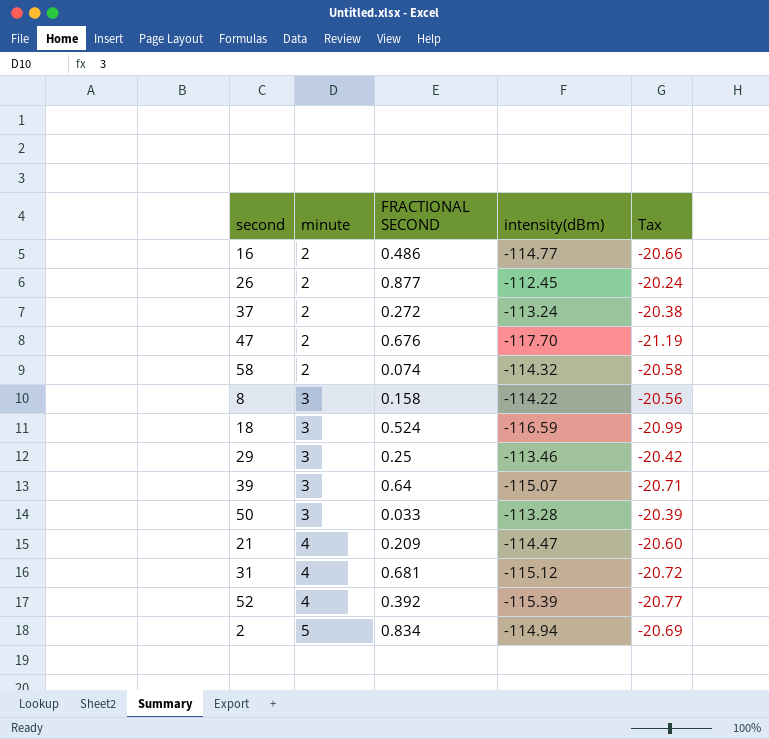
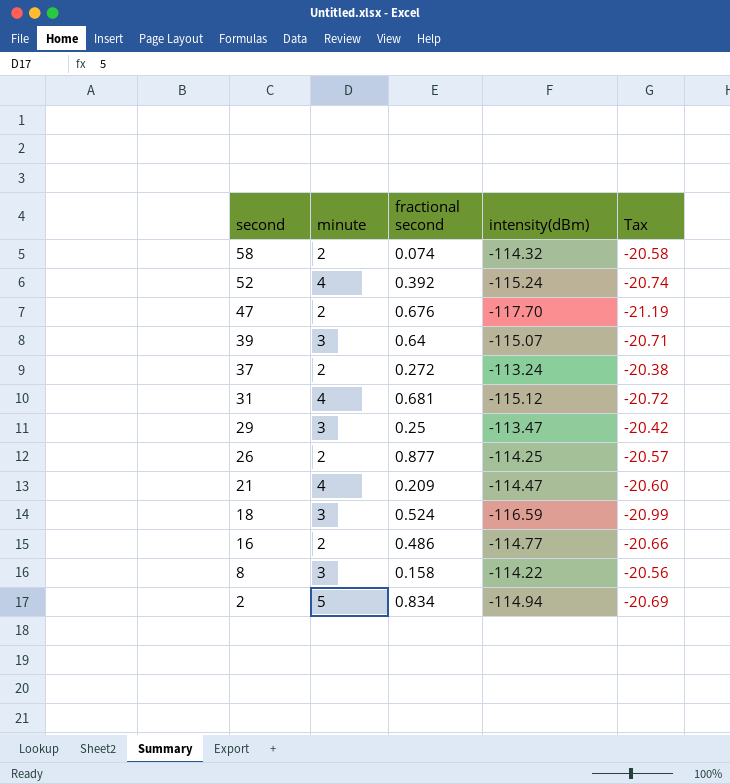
row order: minute ascending -> second descending
column name: FRACTIONAL SECOND -> fractional second
row 50: 3 | 0.033 | -113.28 | -20.39 -> none
52 | intensity(dBm): -115.39 -> -115.24
52 | Tax: -20.77 -> -20.74
29 | intensity(dBm): -113.46 -> -113.47
26 | intensity(dBm): -112.45 -> -114.25
26 | Tax: -20.24 -> -20.57

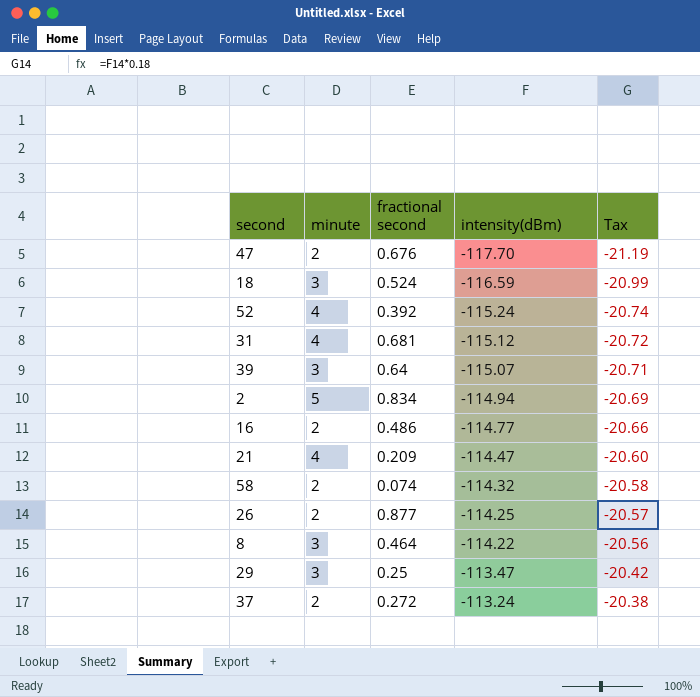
row order: second descending -> intensity(dBm) ascending
8 | fractional second: 0.158 -> 0.464

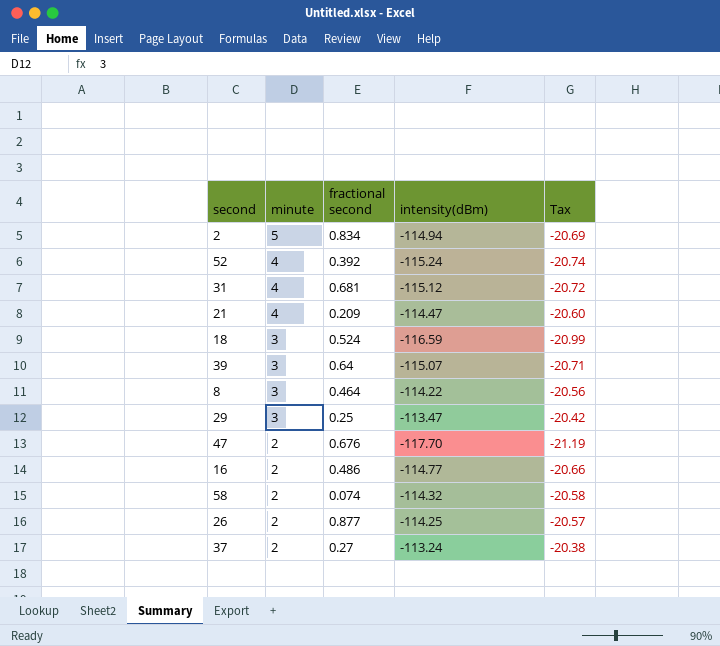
row order: intensity(dBm) ascending -> minute descending
37 | fractional second: 0.272 -> 0.27

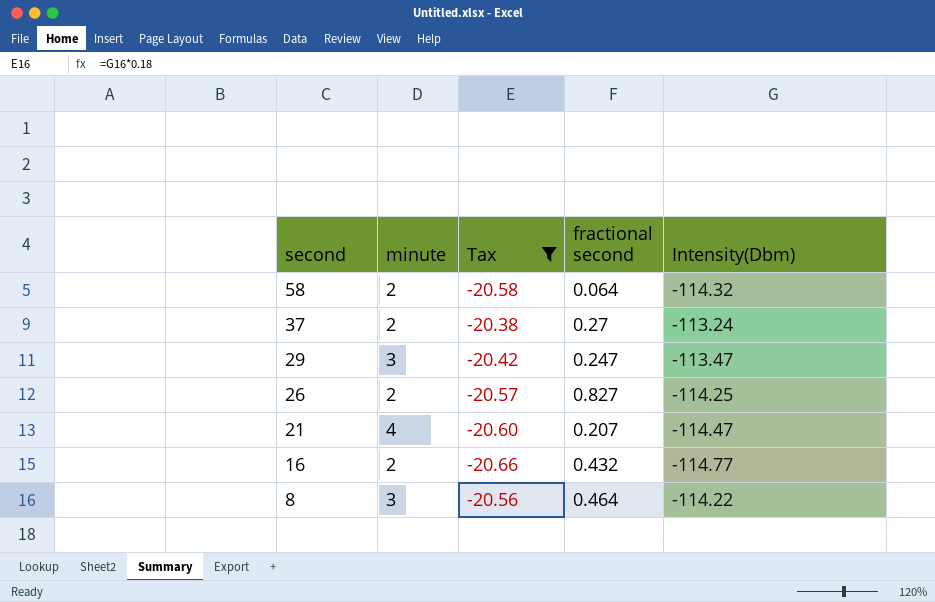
filter: none -> Tax >= -20.66
row order: minute descending -> second descending
column Tax | position: 5 -> 3
column name: intensity(dBm) -> Intensity(Dbm)
58 | fractional second: 0.074 -> 0.064
29 | fractional second: 0.25 -> 0.247
26 | fractional second: 0.877 -> 0.827
21 | fractional second: 0.209 -> 0.207
16 | fractional second: 0.486 -> 0.432

